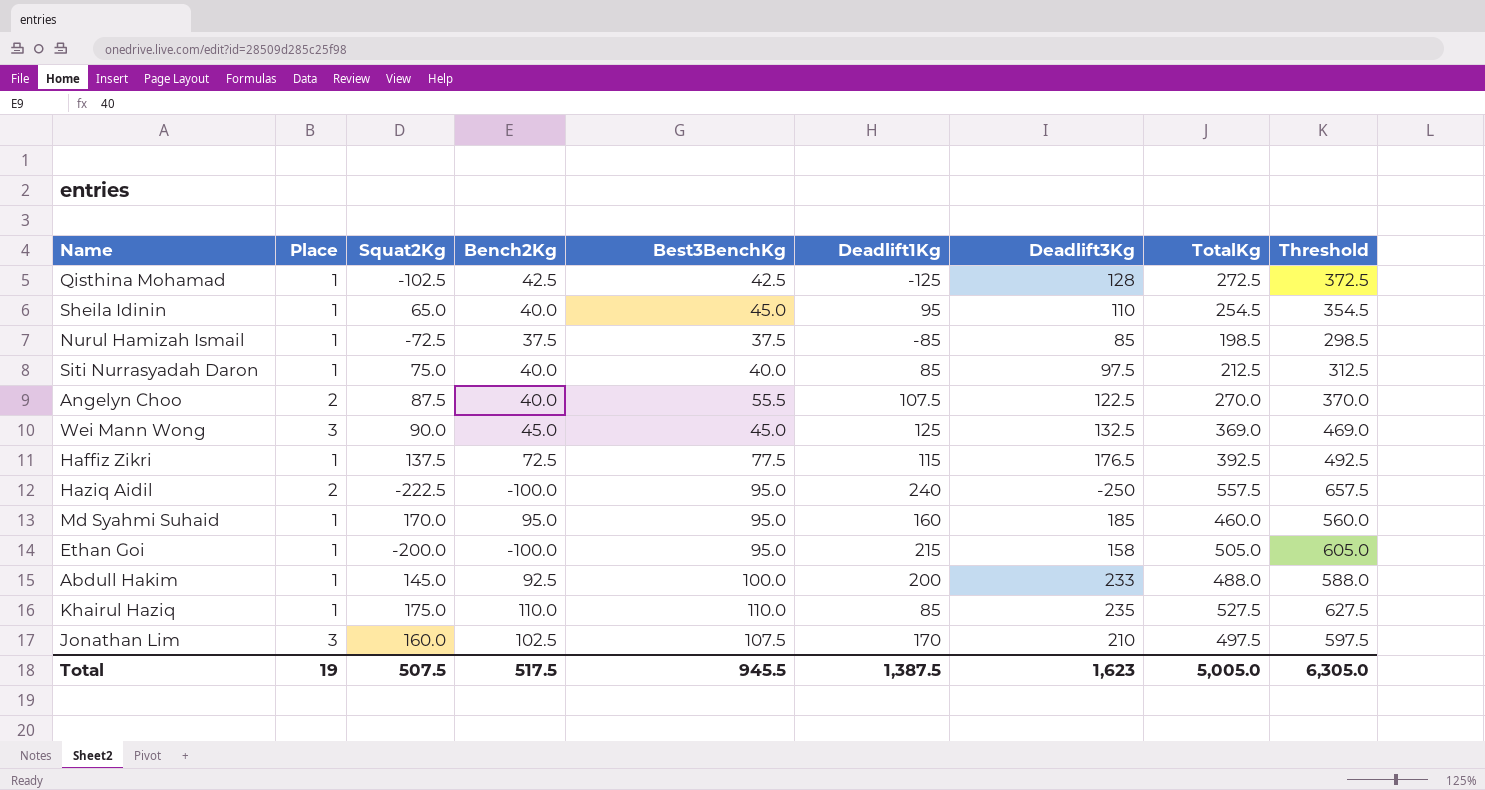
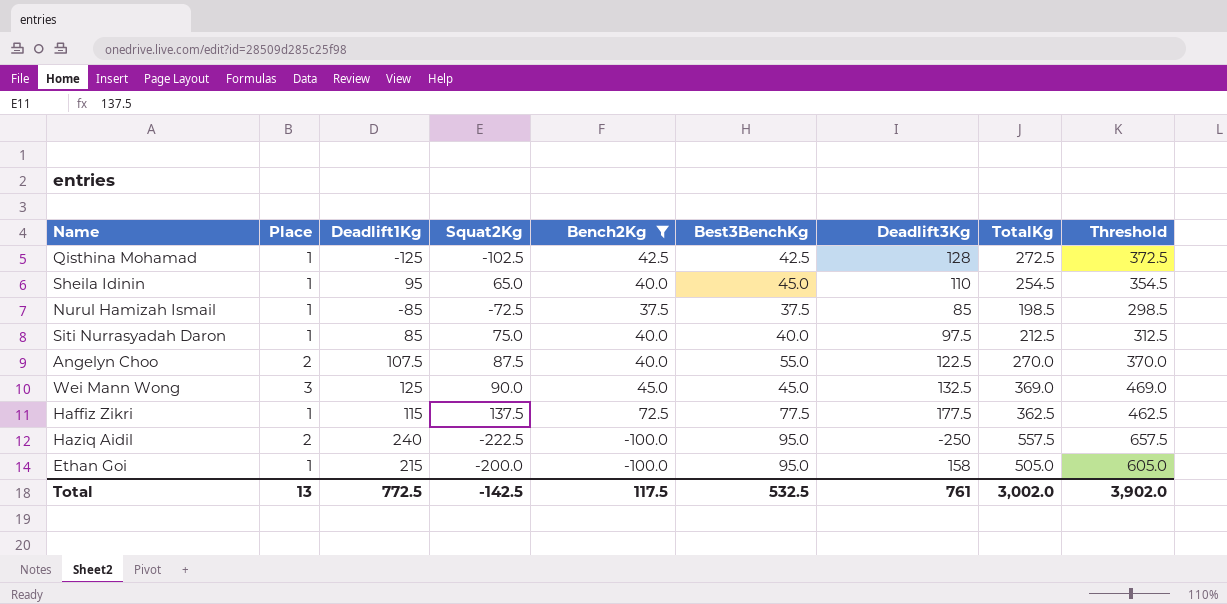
filter: none -> Bench2Kg <= 72.5
column Deadlift1Kg | position: 6 -> 3
Angelyn Choo | Best3BenchKg: 55.5 -> 55.0
Haffiz Zikri | Deadlift3Kg: 176.5 -> 177.5
Haffiz Zikri | TotalKg: 392.5 -> 362.5
Haffiz Zikri | Threshold: 492.5 -> 462.5
Total | Place: 19 -> 13
Total | Deadlift1Kg: 1,387.5 -> 772.5
Total | Squat2Kg: 507.5 -> -142.5
Total | Bench2Kg: 517.5 -> 117.5
Total | Best3BenchKg: 945.5 -> 532.5
Total | Deadlift3Kg: 1,623 -> 761
Total | TotalKg: 5,005.0 -> 3,002.0
Total | Threshold: 6,305.0 -> 3,902.0

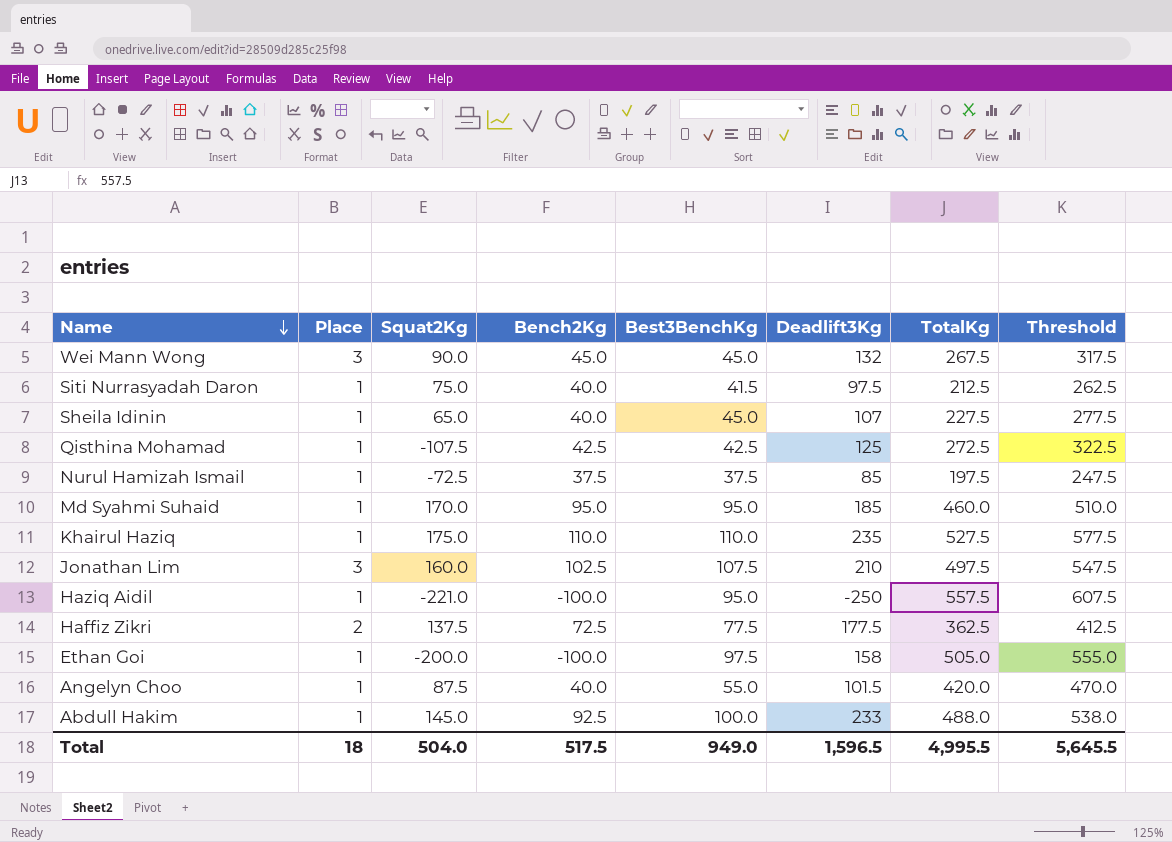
filter: Bench2Kg <= 72.5 -> none
row order: none -> Name descending
column Deadlift1Kg | position: 3 -> none
column Threshold | formula: [TotalKg] + 100 -> [TotalKg] + 50
Wei Mann Wong | Deadlift3Kg: 132.5 -> 132
Wei Mann Wong | TotalKg: 369.0 -> 267.5
Siti Nurrasyadah Daron | Best3BenchKg: 40.0 -> 41.5
Sheila Idinin | Deadlift3Kg: 110 -> 107
Sheila Idinin | TotalKg: 254.5 -> 227.5
Qisthina Mohamad | Squat2Kg: -102.5 -> -107.5
Qisthina Mohamad | Deadlift3Kg: 128 -> 125
Nurul Hamizah Ismail | TotalKg: 198.5 -> 197.5
Haziq Aidil | Place: 2 -> 1
Haziq Aidil | Squat2Kg: -222.5 -> -221.0
Haffiz Zikri | Place: 1 -> 2
Ethan Goi | Best3BenchKg: 95.0 -> 97.5
Angelyn Choo | Place: 2 -> 1
Angelyn Choo | Deadlift3Kg: 122.5 -> 101.5
Angelyn Choo | TotalKg: 270.0 -> 420.0
Total | Place: 13 -> 18
Total | Squat2Kg: -142.5 -> 504.0
Total | Bench2Kg: 117.5 -> 517.5
Total | Best3BenchKg: 532.5 -> 949.0
Total | Deadlift3Kg: 761 -> 1,596.5
Total | TotalKg: 3,002.0 -> 4,995.5
Total | Threshold: 3,902.0 -> 5,645.5

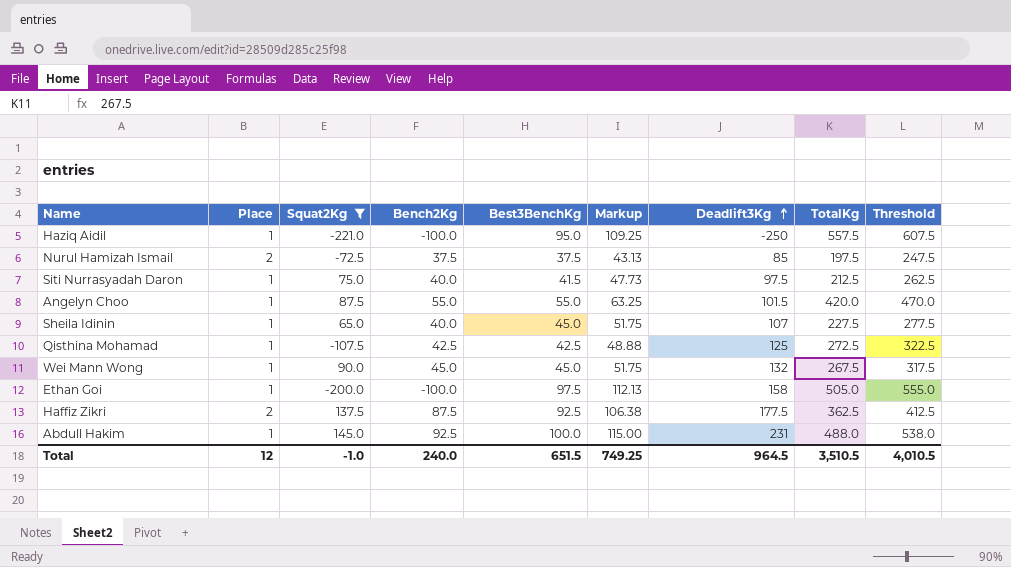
filter: none -> Squat2Kg <= 145.0
row order: Name descending -> Deadlift3Kg ascending
column Markup | formula: none -> [Best3BenchKg] * 1.15
Nurul Hamizah Ismail | Place: 1 -> 2
Angelyn Choo | Bench2Kg: 40.0 -> 55.0
Wei Mann Wong | Place: 3 -> 1
Haffiz Zikri | Bench2Kg: 72.5 -> 87.5
Haffiz Zikri | Best3BenchKg: 77.5 -> 92.5
Abdull Hakim | Deadlift3Kg: 233 -> 231
Total | Place: 18 -> 12
Total | Squat2Kg: 504.0 -> -1.0
Total | Bench2Kg: 517.5 -> 240.0
Total | Best3BenchKg: 949.0 -> 651.5
Total | Deadlift3Kg: 1,596.5 -> 964.5
Total | TotalKg: 4,995.5 -> 3,510.5
Total | Threshold: 5,645.5 -> 4,010.5

